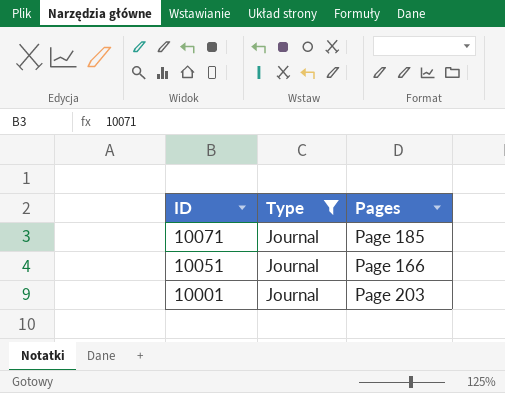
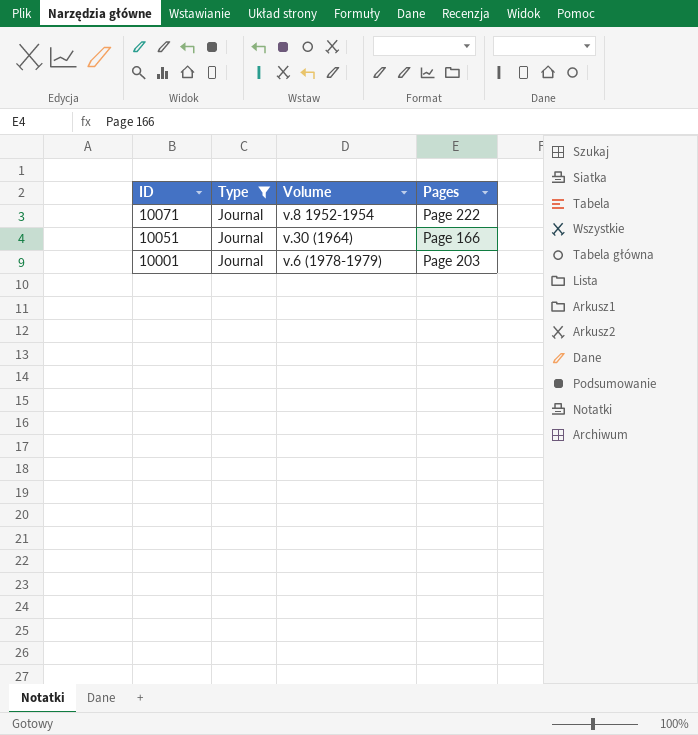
column Volume | position: none -> 3
10071 | Pages: Page 185 -> Page 222

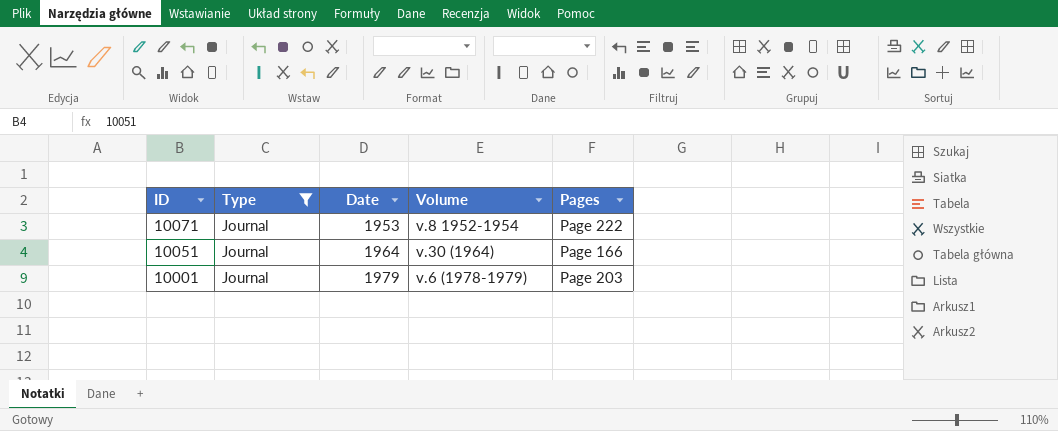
column Date | position: none -> 3

